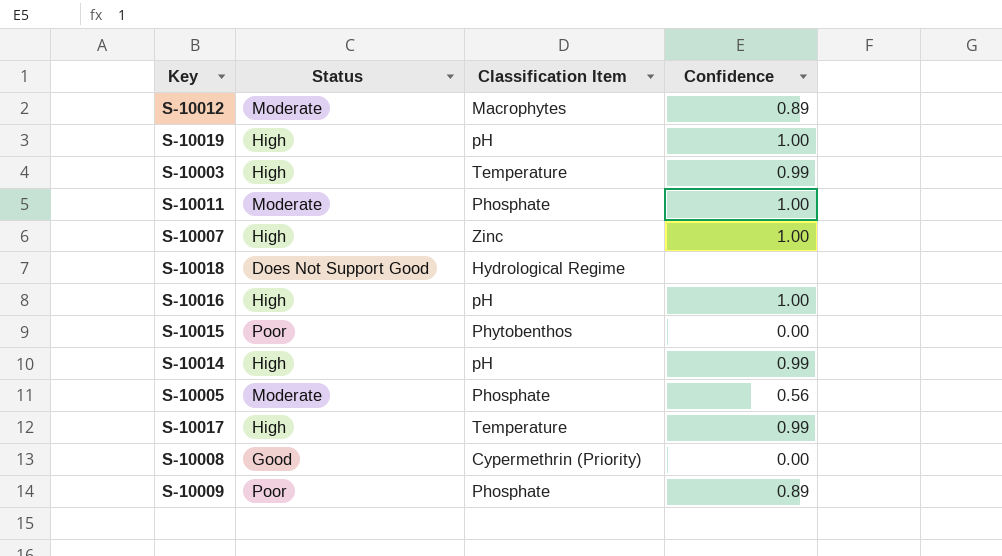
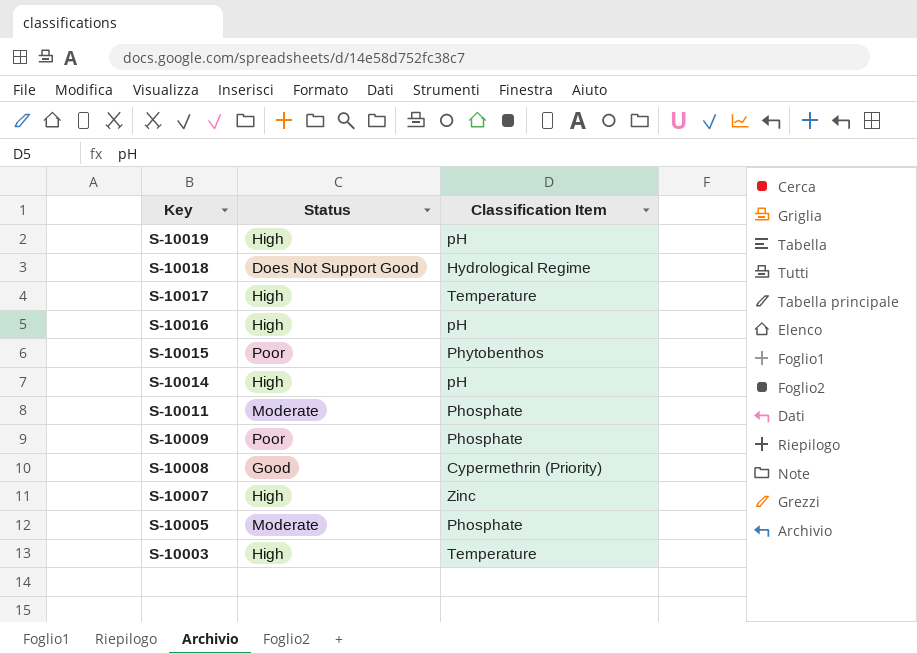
row order: none -> Key descending
column Confidence | position: 4 -> none
row S-10012: Moderate | Macrophytes | 0.89 -> none

